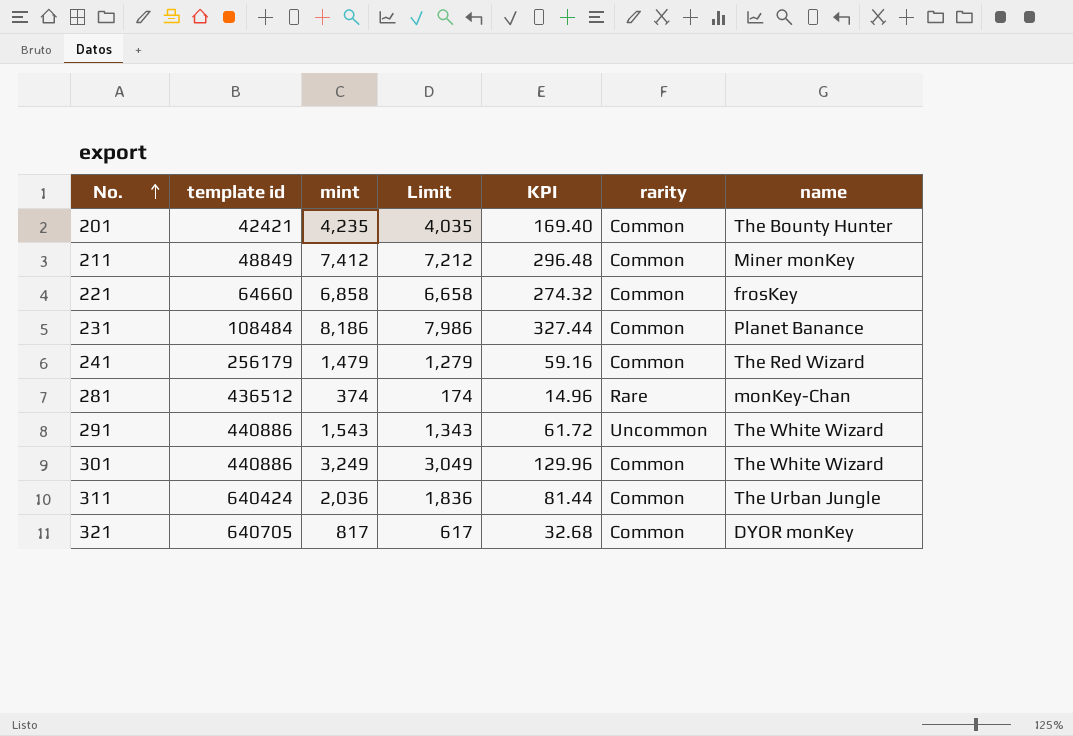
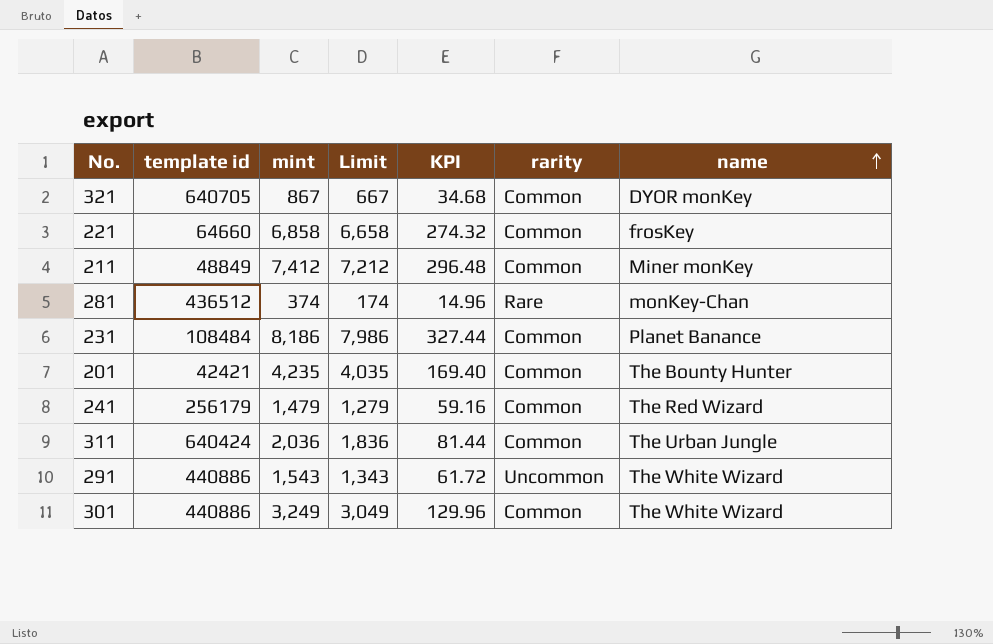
row order: No. ascending -> name ascending
321 | mint: 817 -> 867
321 | Limit: 617 -> 667
321 | KPI: 32.68 -> 34.68

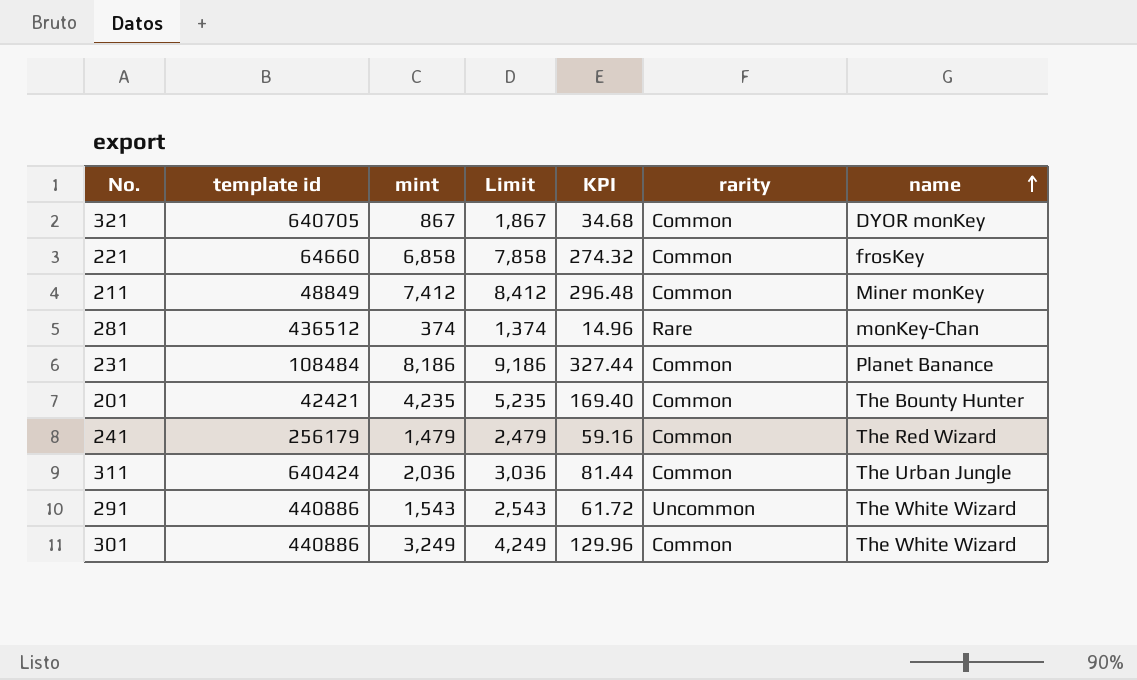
column Limit | formula: [mint] - 200 -> [mint] + 1000

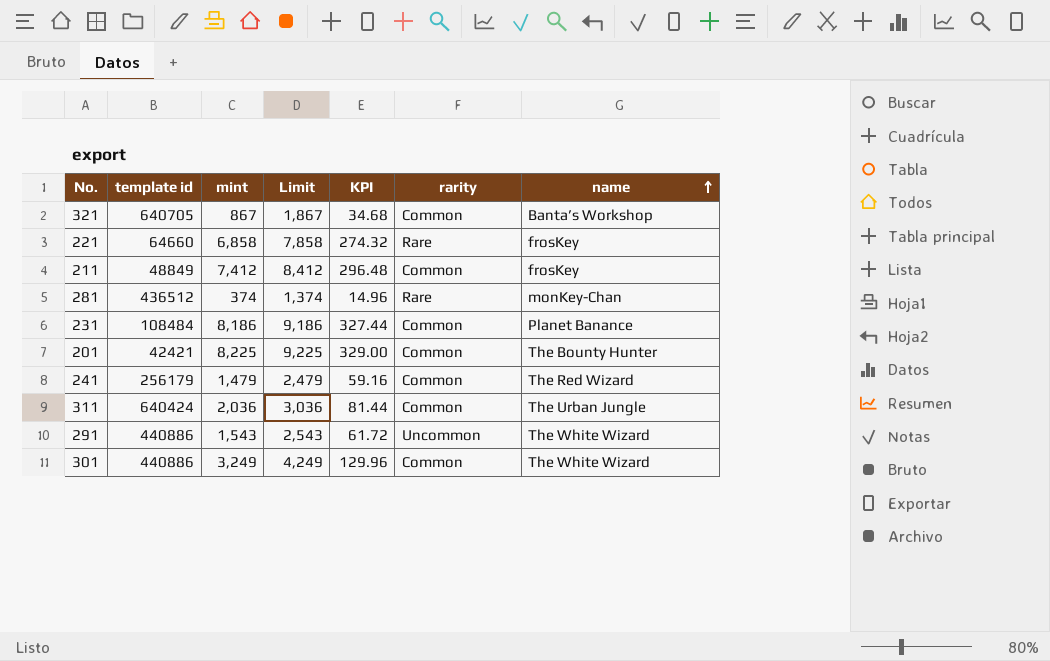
321 | name: DYOR monKey -> Banta’s Workshop
221 | rarity: Common -> Rare
211 | name: Miner monKey -> frosKey
201 | mint: 4,235 -> 8,225
201 | Limit: 5,235 -> 9,225
201 | KPI: 169.40 -> 329.00

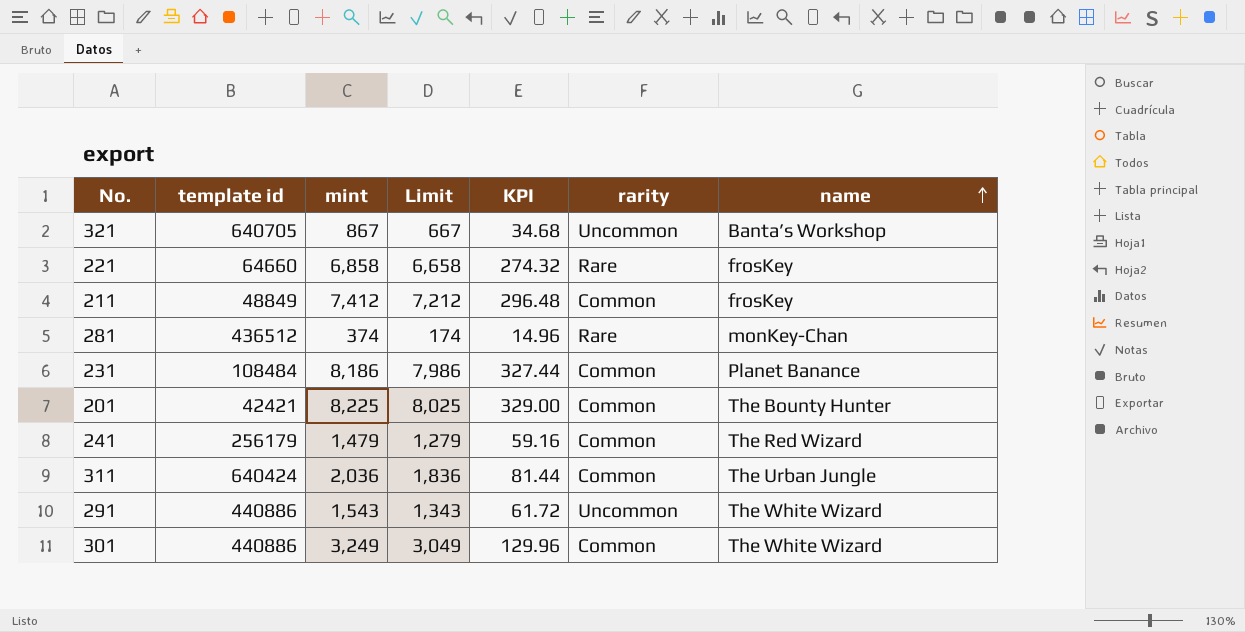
column Limit | formula: [mint] + 1000 -> [mint] - 200
321 | rarity: Common -> Uncommon

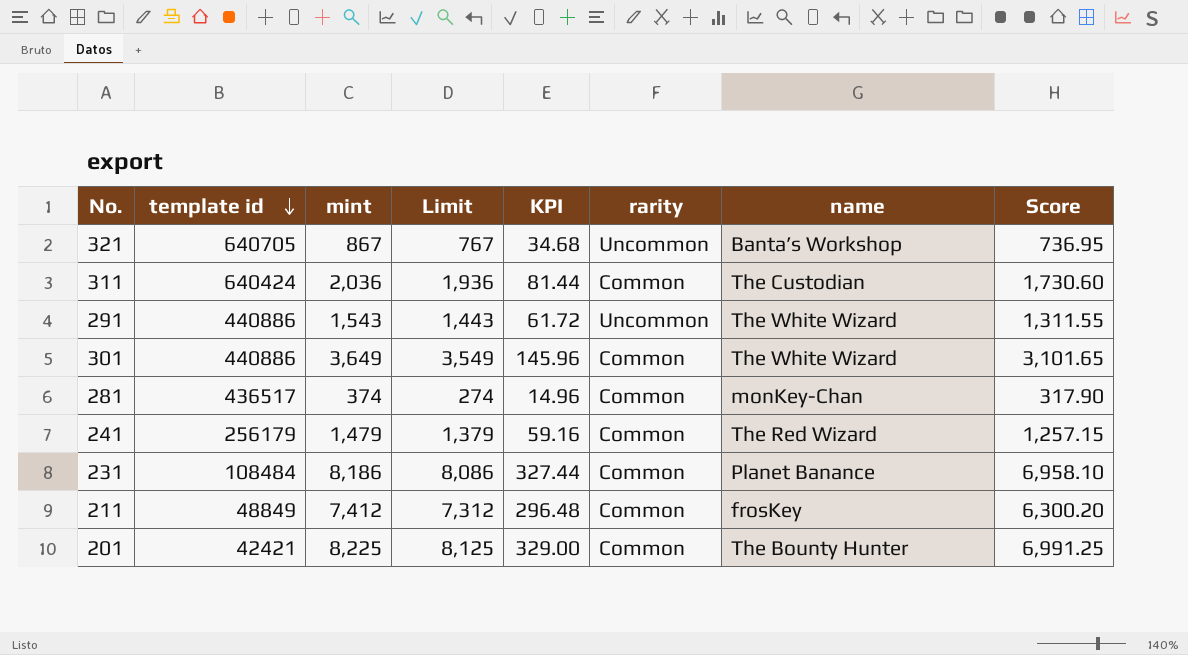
row order: name ascending -> template id descending
column Limit | formula: [mint] - 200 -> [mint] - 100
column Score | formula: none -> [mint] * 0.85
row 221: 64660 | 6,858 | 6,658 | 274.32 | Rare | frosKey -> none
311 | name: The Urban Jungle -> The Custodian
301 | mint: 3,249 -> 3,649
301 | KPI: 129.96 -> 145.96
281 | template id: 436512 -> 436517
281 | rarity: Rare -> Common

